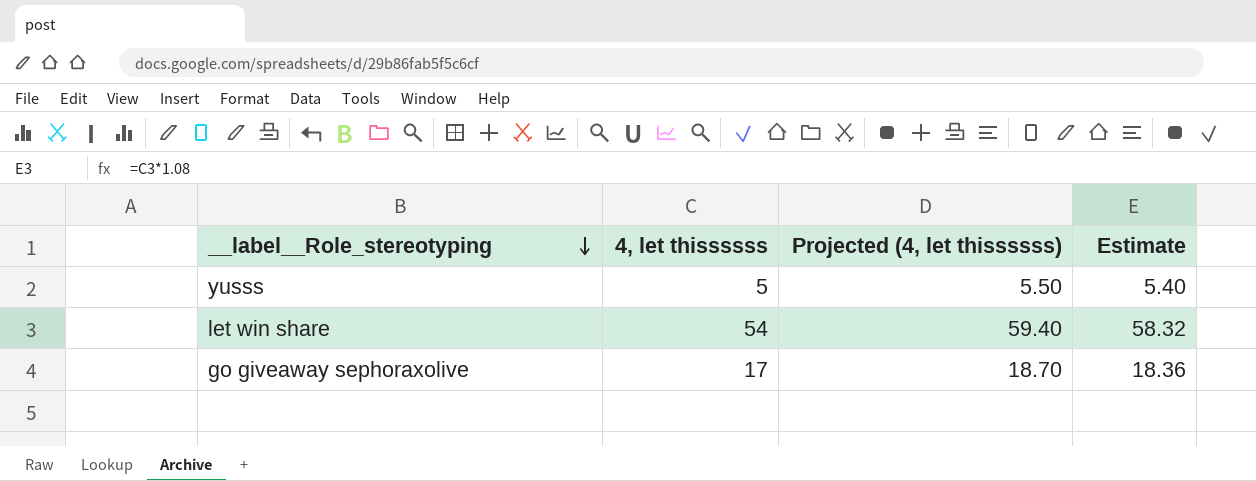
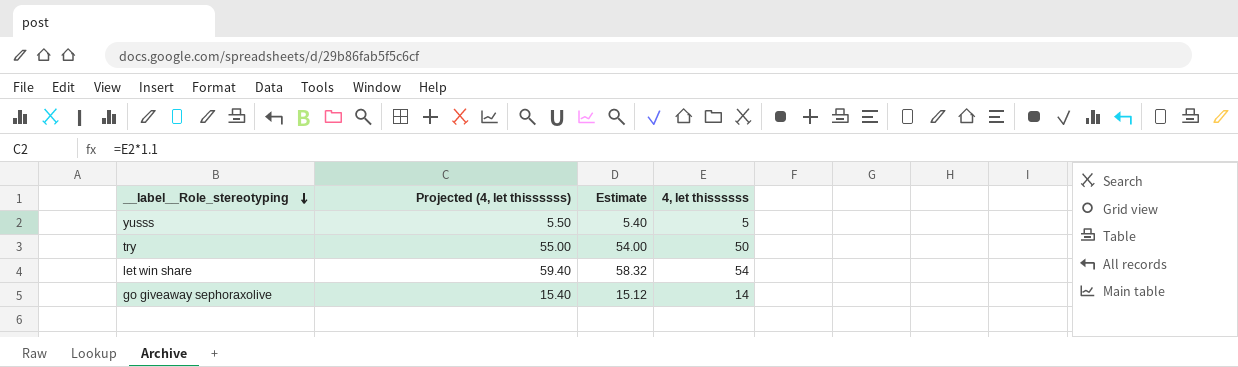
column 4, let thissssss | position: 2 -> 4
row try: none -> 55.00 | 54.00 | 50
go giveaway sephoraxolive | Projected (4, let thissssss): 18.70 -> 15.40
go giveaway sephoraxolive | Estimate: 18.36 -> 15.12
go giveaway sephoraxolive | 4, let thissssss: 17 -> 14

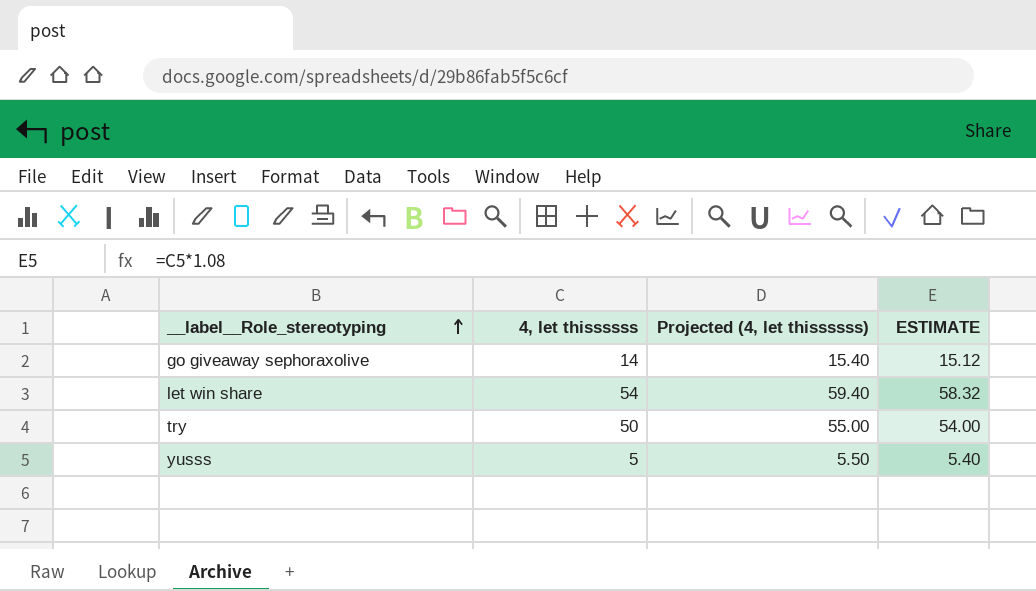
row order: __label__Role_stereotyping descending -> __label__Role_stereotyping ascending
column 4, let thissssss | position: 4 -> 2
column name: Estimate -> ESTIMATE

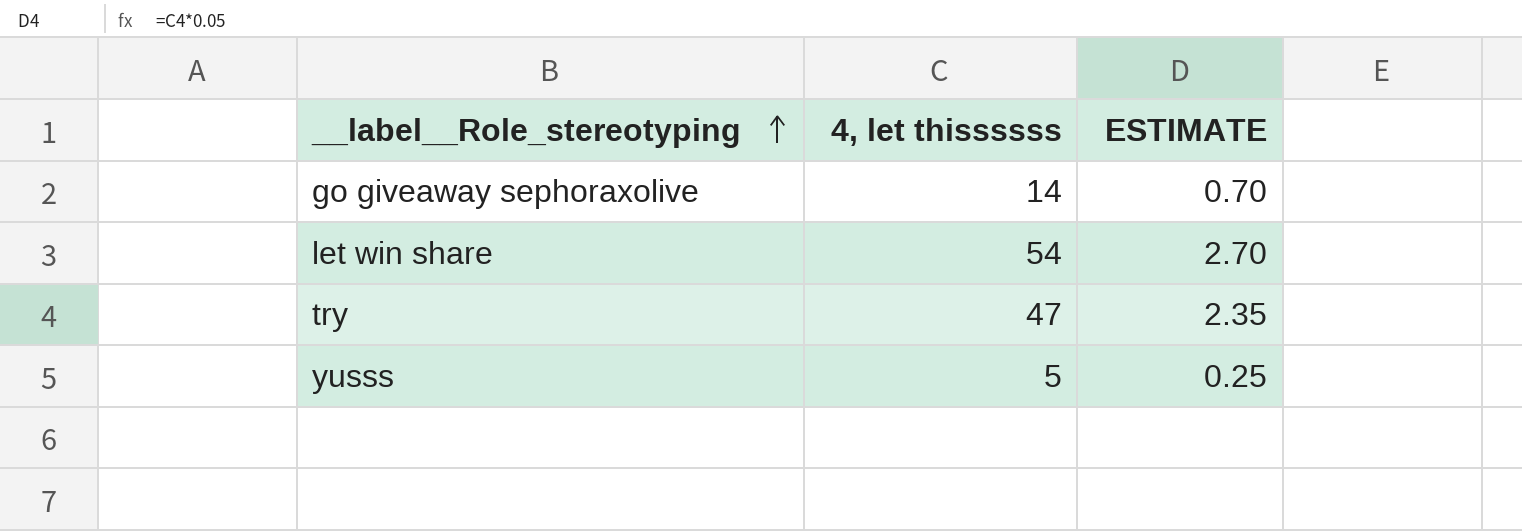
column Projected (4, let thissssss) | formula: [4, let thissssss] * 1.1 -> none
column ESTIMATE | formula: [4, let thissssss] * 1.08 -> [4, let thissssss] * 0.05
try | 4, let thissssss: 50 -> 47

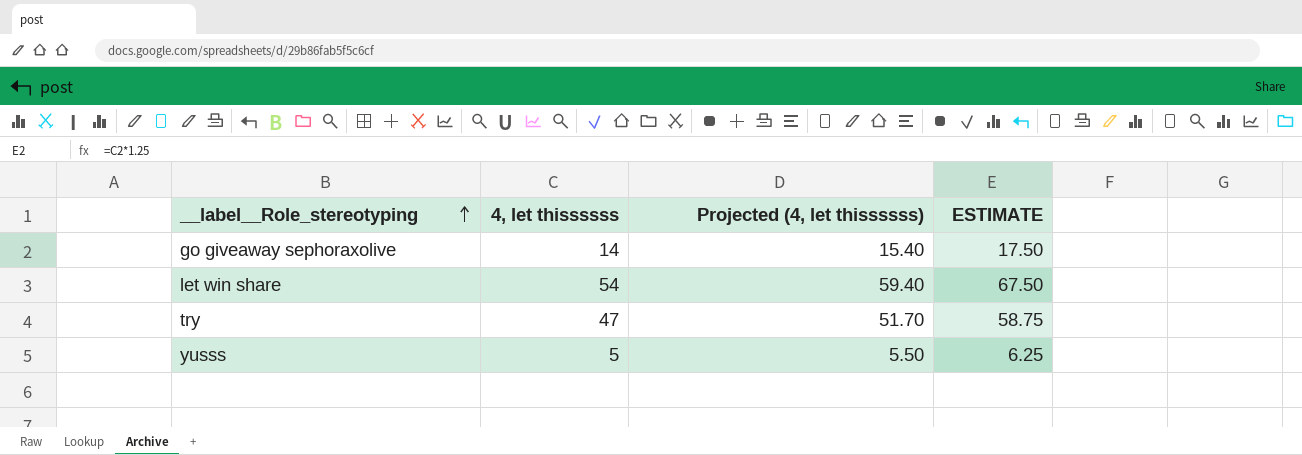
column Projected (4, let thissssss) | formula: none -> [4, let thissssss] * 1.1
column ESTIMATE | formula: [4, let thissssss] * 0.05 -> [4, let thissssss] * 1.25

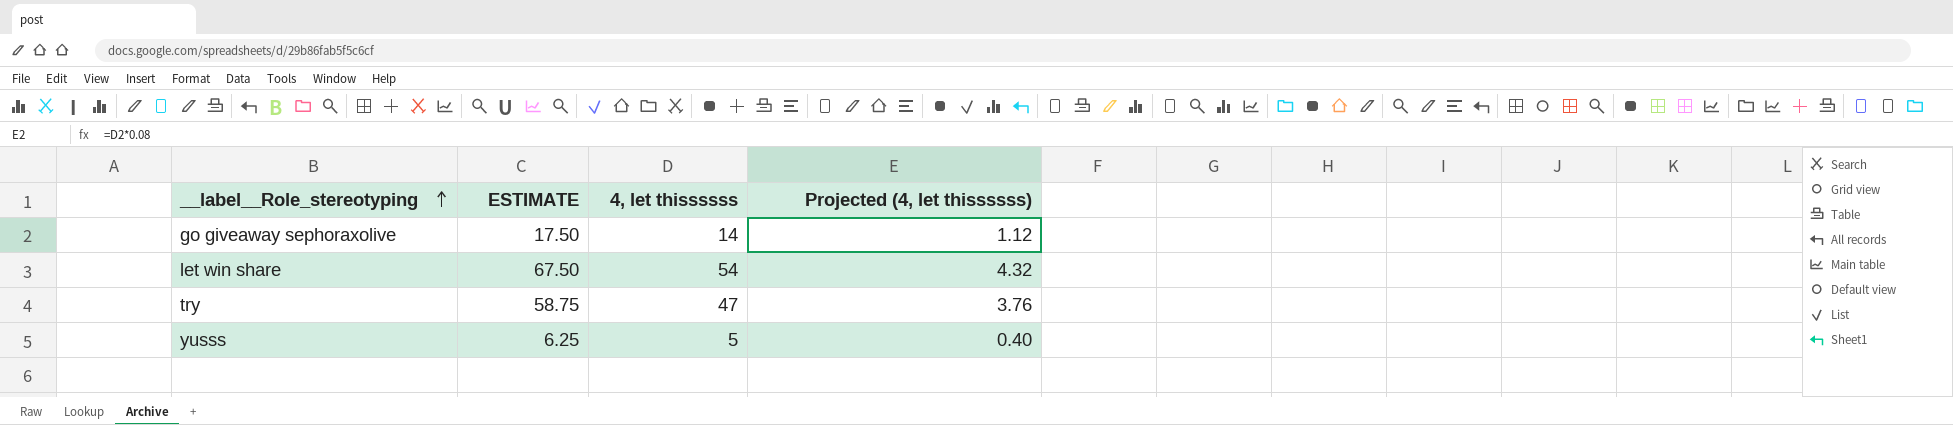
column ESTIMATE | position: 4 -> 2
column Projected (4, let thissssss) | formula: [4, let thissssss] * 1.1 -> [4, let thissssss] * 0.08

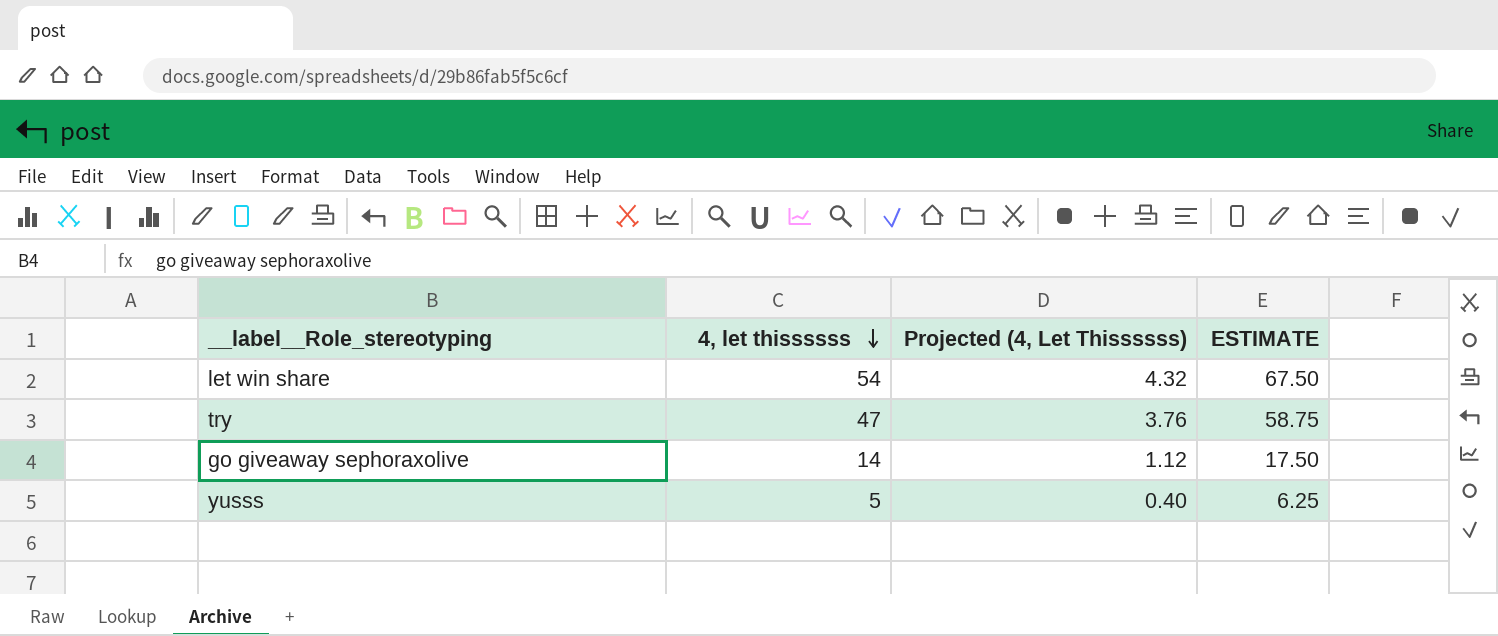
row order: __label__Role_stereotyping ascending -> 4, let thissssss descending
column name: Projected (4, let thissssss) -> Projected (4, Let Thissssss)
column ESTIMATE | position: 2 -> 4

